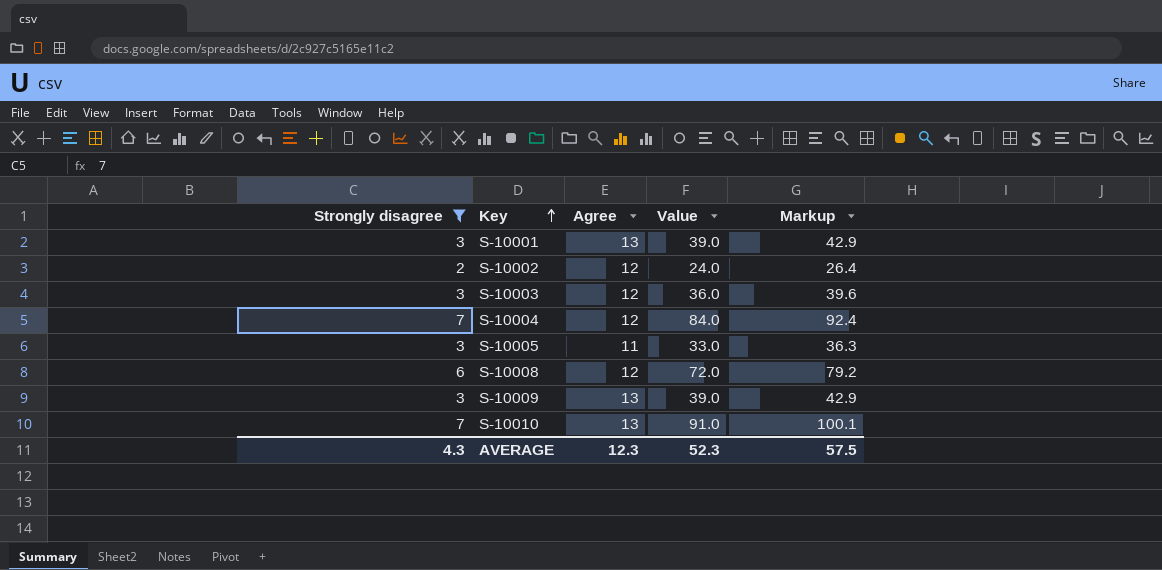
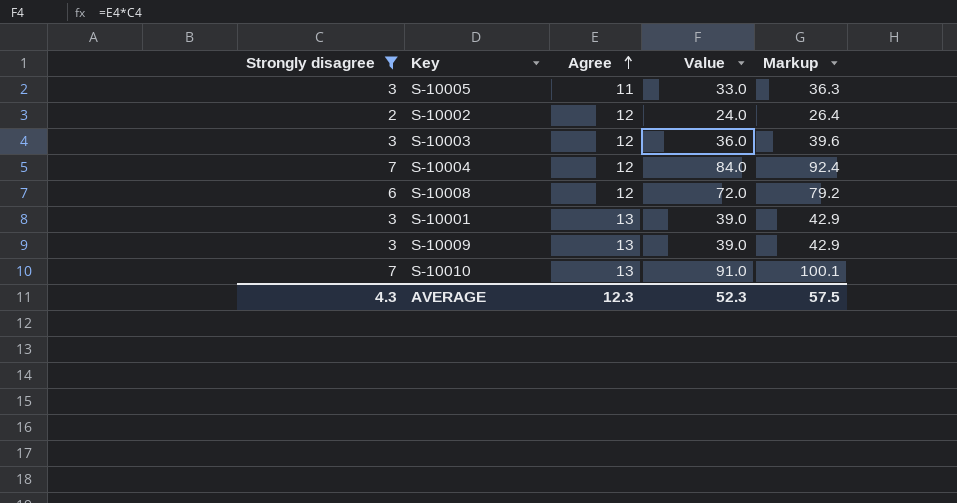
row order: Key ascending -> Agree ascending

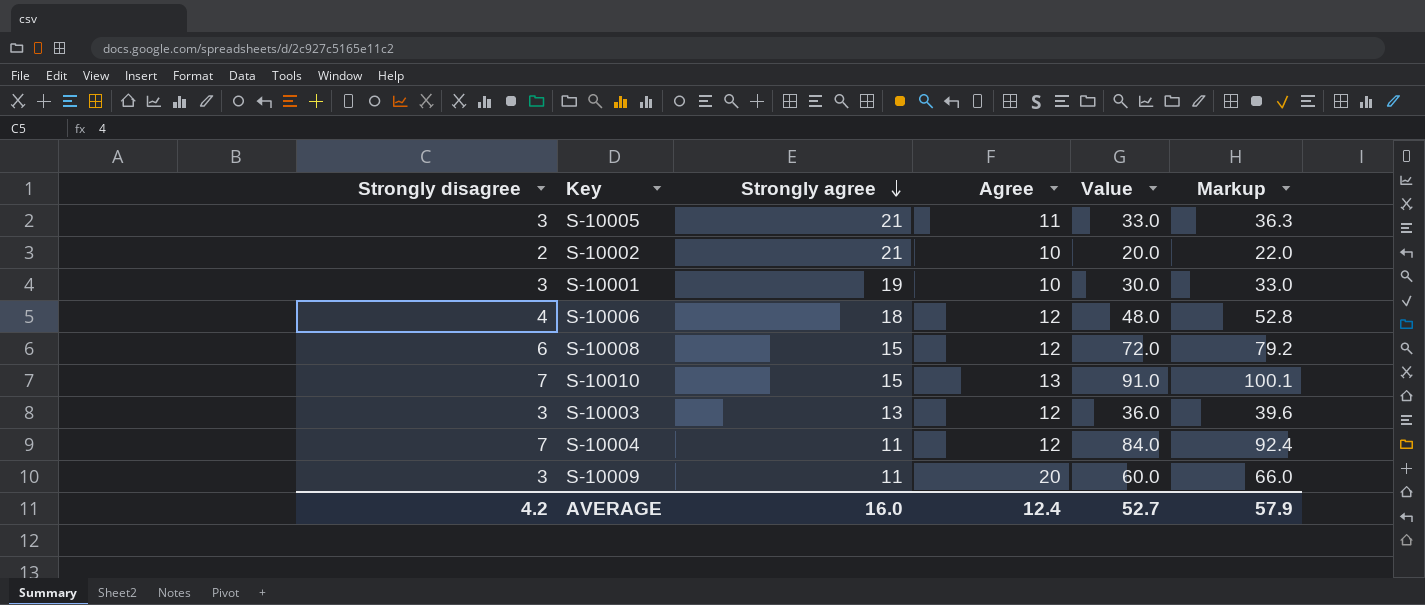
filter: Strongly disagree != 4 -> none
row order: Agree ascending -> Strongly agree descending
column Strongly agree | position: none -> 3
S-10002 | Agree: 12 -> 10
S-10002 | Value: 24.0 -> 20.0
S-10002 | Markup: 26.4 -> 22.0
S-10001 | Agree: 13 -> 10
S-10001 | Value: 39.0 -> 30.0
S-10001 | Markup: 42.9 -> 33.0
S-10009 | Agree: 13 -> 20
S-10009 | Value: 39.0 -> 60.0
S-10009 | Markup: 42.9 -> 66.0
AVERAGE | Strongly disagree: 4.3 -> 4.2
AVERAGE | Agree: 12.3 -> 12.4
AVERAGE | Value: 52.3 -> 52.7
AVERAGE | Markup: 57.5 -> 57.9

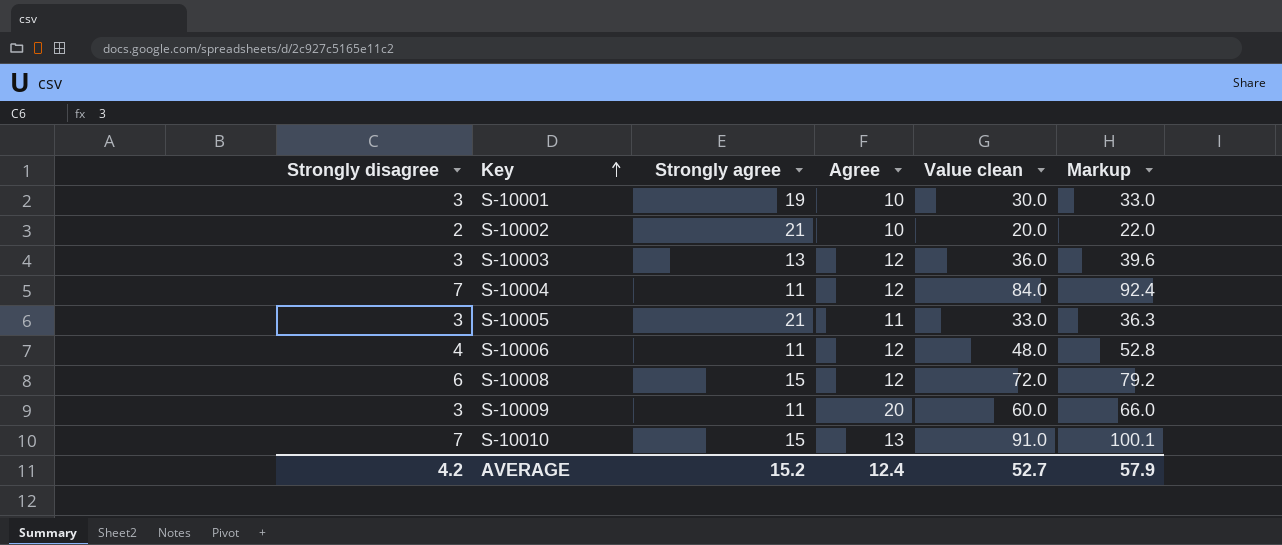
row order: Strongly agree descending -> Key ascending
column name: Value -> Value clean
S-10006 | Strongly agree: 18 -> 11
AVERAGE | Strongly agree: 16.0 -> 15.2

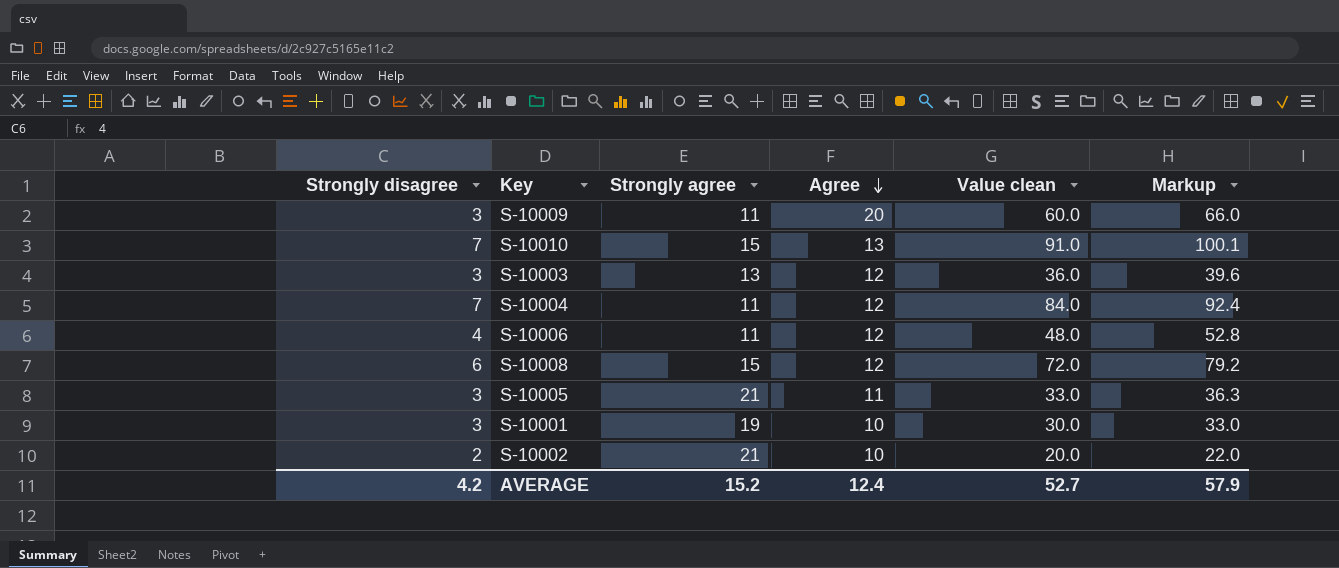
row order: Key ascending -> Agree descending

